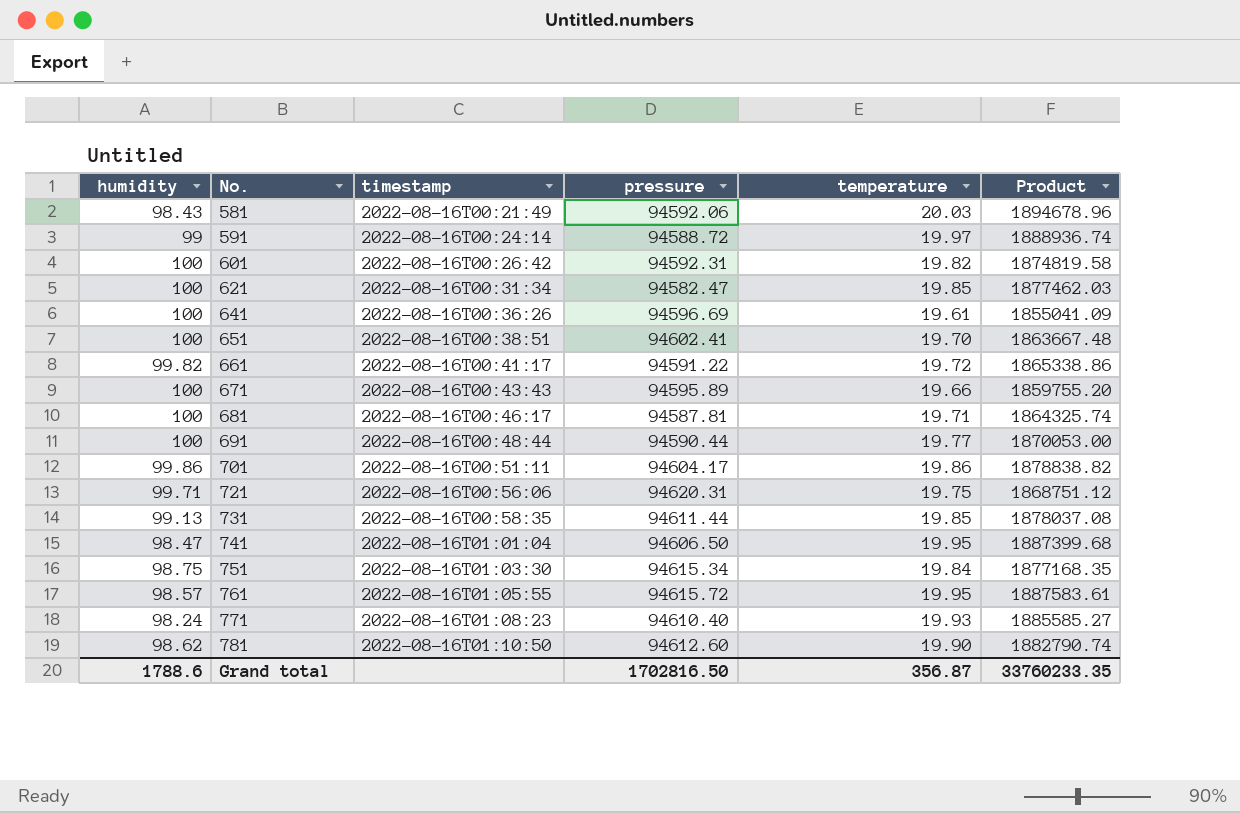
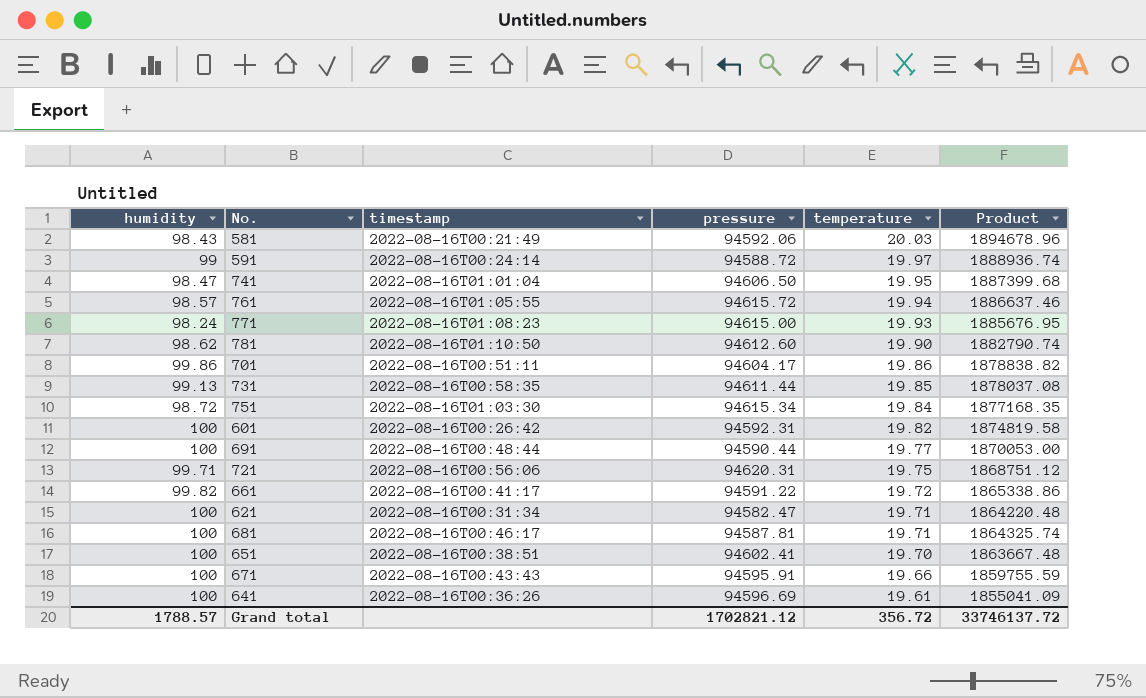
row order: No. ascending -> temperature descending
761 | temperature: 19.95 -> 19.94
761 | Product: 1887583.61 -> 1886637.46
771 | pressure: 94610.40 -> 94615.00
771 | Product: 1885585.27 -> 1885676.95
751 | humidity: 98.75 -> 98.72
621 | temperature: 19.85 -> 19.71
621 | Product: 1877462.03 -> 1864220.48
671 | pressure: 94595.89 -> 94595.91
671 | Product: 1859755.20 -> 1859755.59
Grand total | humidity: 1788.6 -> 1788.57
Grand total | pressure: 1702816.50 -> 1702821.12
Grand total | temperature: 356.87 -> 356.72
Grand total | Product: 33760233.35 -> 33746137.72

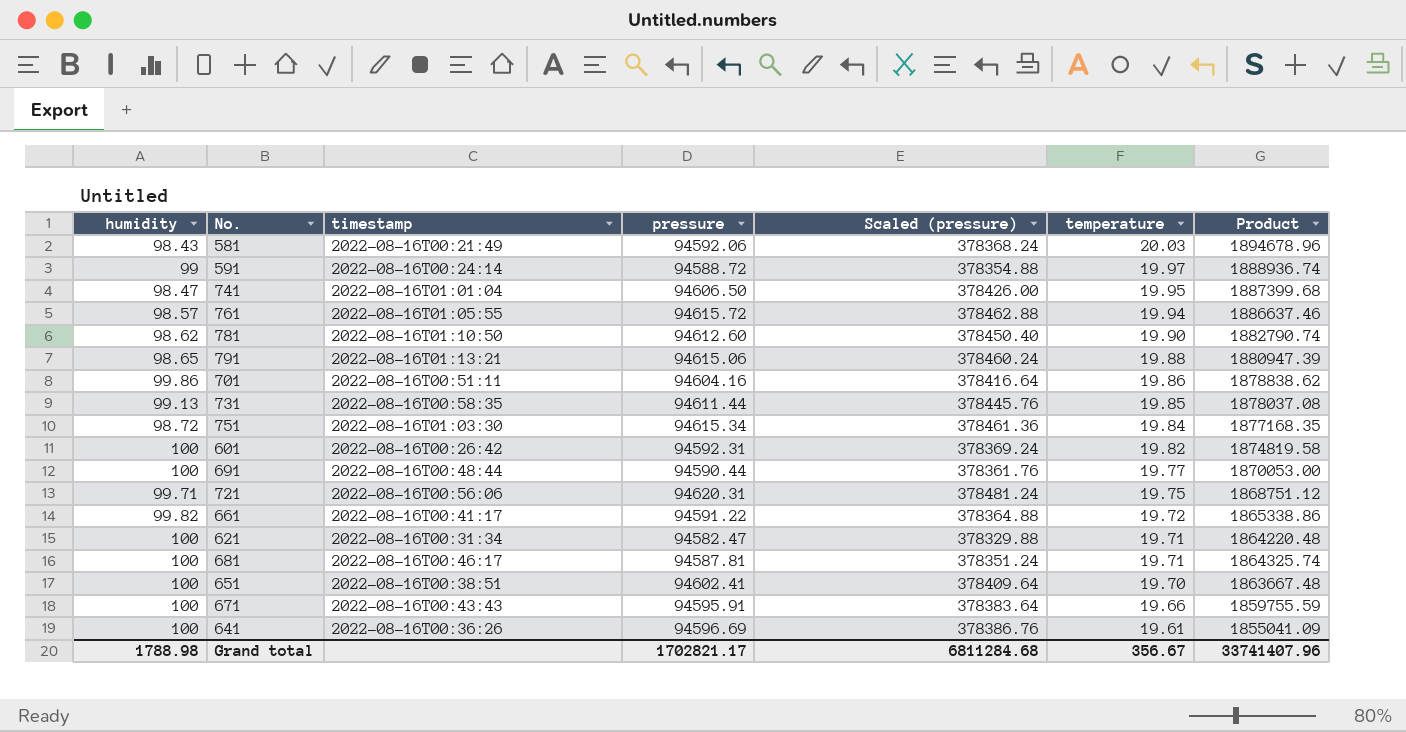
column Scaled (pressure) | formula: none -> [pressure] * 4
row 771: 98.24 | 2022-08-16T01:08:23 | 94615.00 | 19.93 | 1885676.95 -> none
row 791: none -> 98.65 | 2022-08-16T01:13:21 | 94615.06 | 378460.24 | 19.88 | 1880947.39
701 | pressure: 94604.17 -> 94604.16
701 | Product: 1878838.82 -> 1878838.62
Grand total | humidity: 1788.57 -> 1788.98
Grand total | pressure: 1702821.12 -> 1702821.17
Grand total | temperature: 356.72 -> 356.67
Grand total | Product: 33746137.72 -> 33741407.96

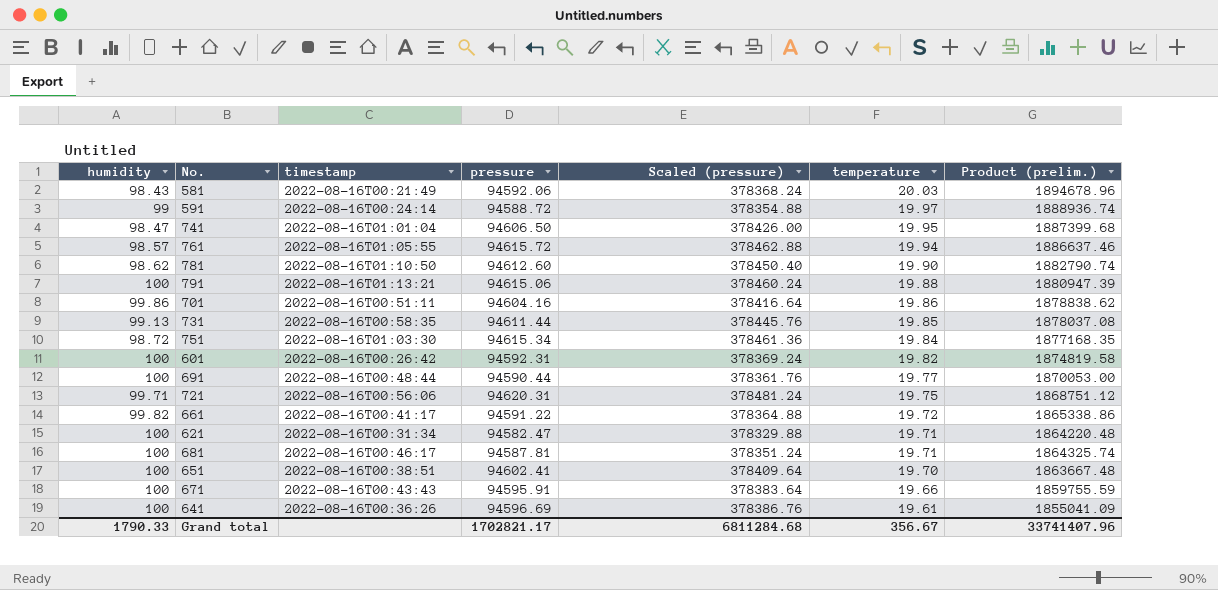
column name: Product -> Product (prelim.)
791 | humidity: 98.65 -> 100
Grand total | humidity: 1788.98 -> 1790.33

